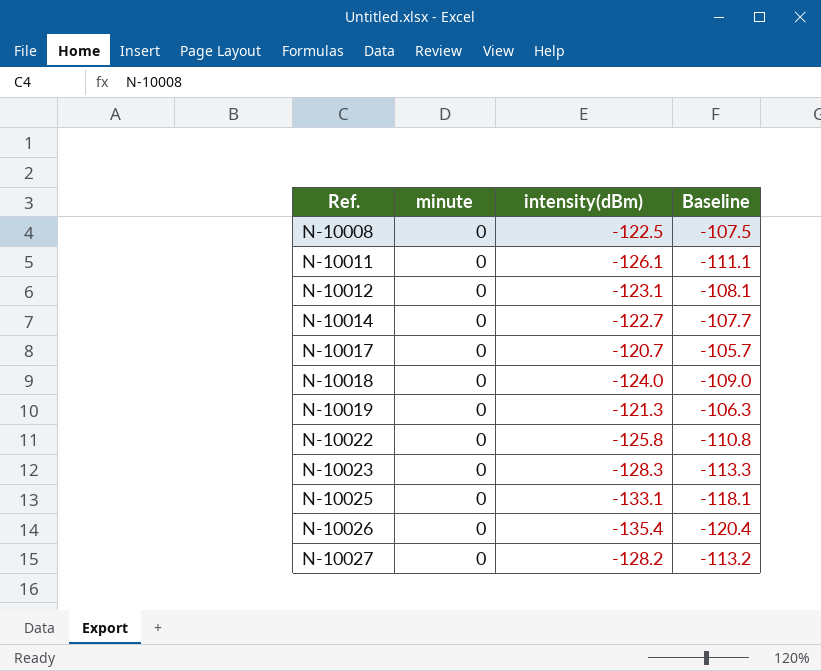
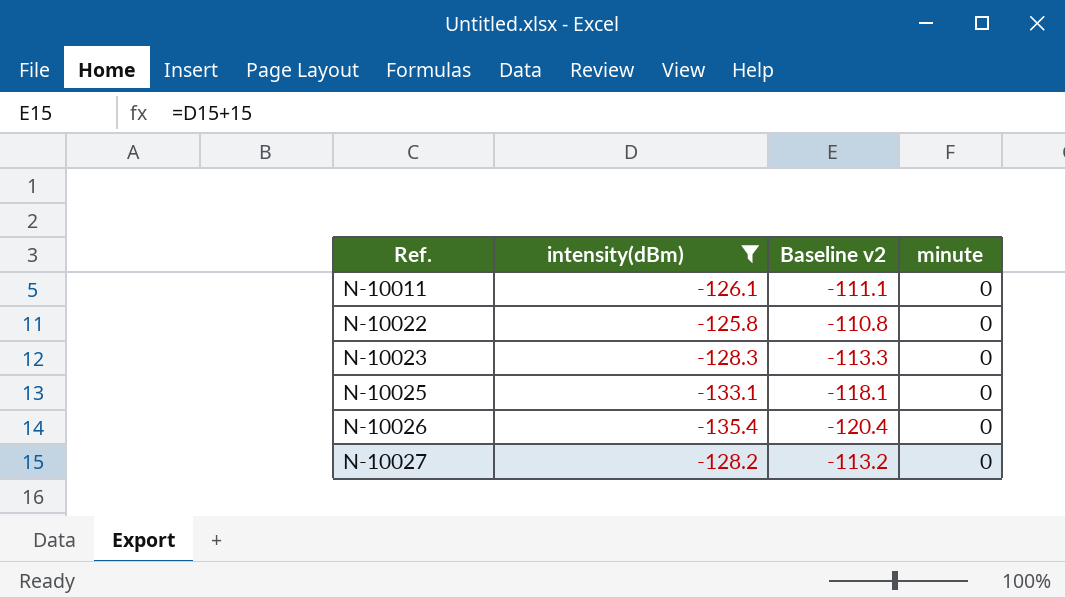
filter: none -> intensity(dBm) <= -125.8
column name: Baseline -> Baseline v2
column minute | position: 2 -> 4

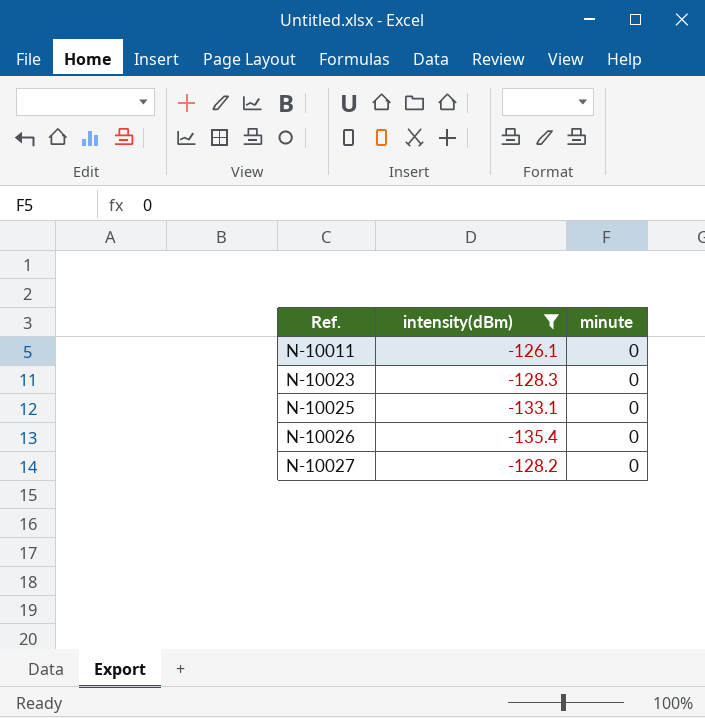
column Baseline v2 | formula: [intensity(dBm)] + 15 -> none
row N-10022: -125.8 | -110.8 | 0 -> none

